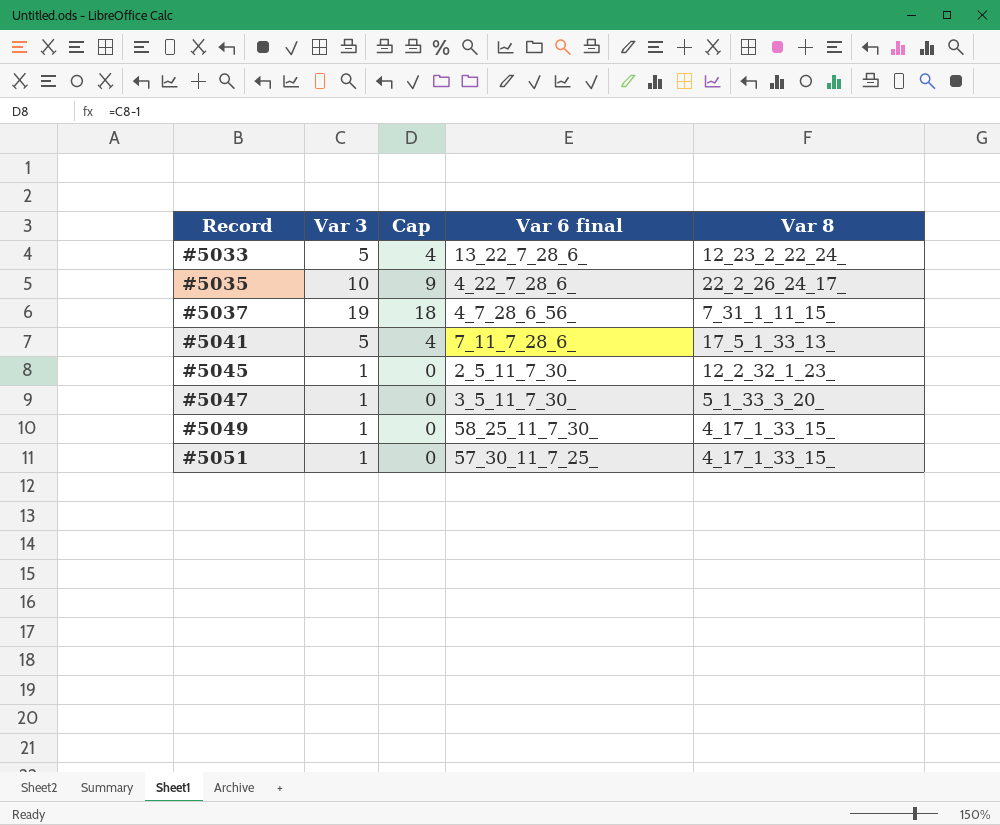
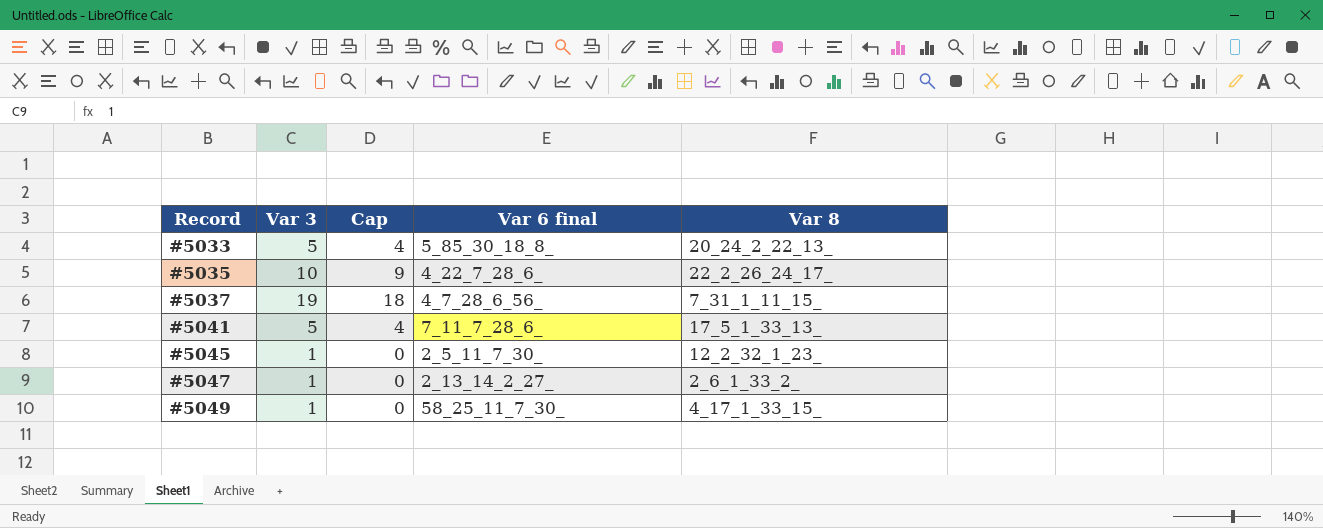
row #5051: 1 | 0 | 57_30_11_7_25_ | 4_17_1_33_15_ -> none
#5033 | Var 6 final: 13_22_7_28_6_ -> 5_85_30_18_8_
#5033 | Var 8: 12_23_2_22_24_ -> 20_24_2_22_13_
#5047 | Var 6 final: 3_5_11_7_30_ -> 2_13_14_2_27_
#5047 | Var 8: 5_1_33_3_20_ -> 2_6_1_33_2_

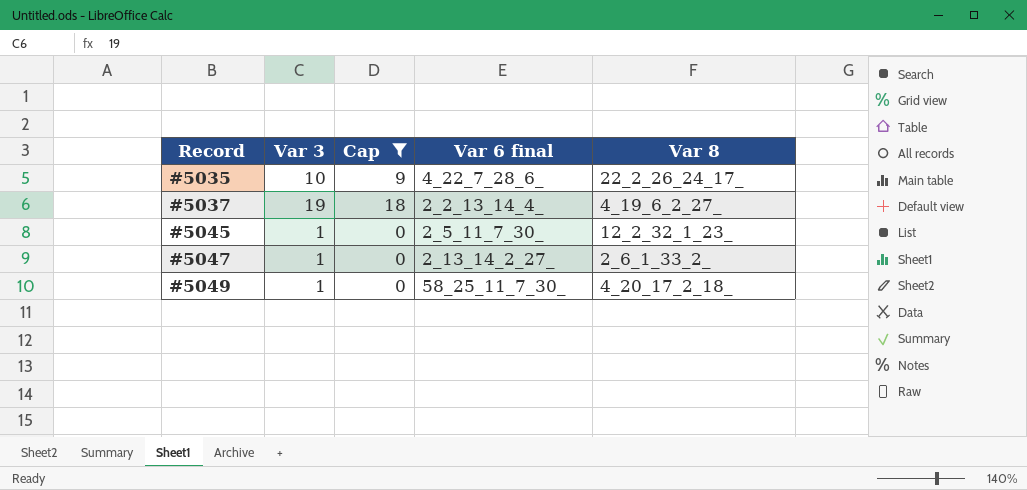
filter: none -> Cap != 4
#5037 | Var 6 final: 4_7_28_6_56_ -> 2_2_13_14_4_
#5037 | Var 8: 7_31_1_11_15_ -> 4_19_6_2_27_
#5049 | Var 8: 4_17_1_33_15_ -> 4_20_17_2_18_

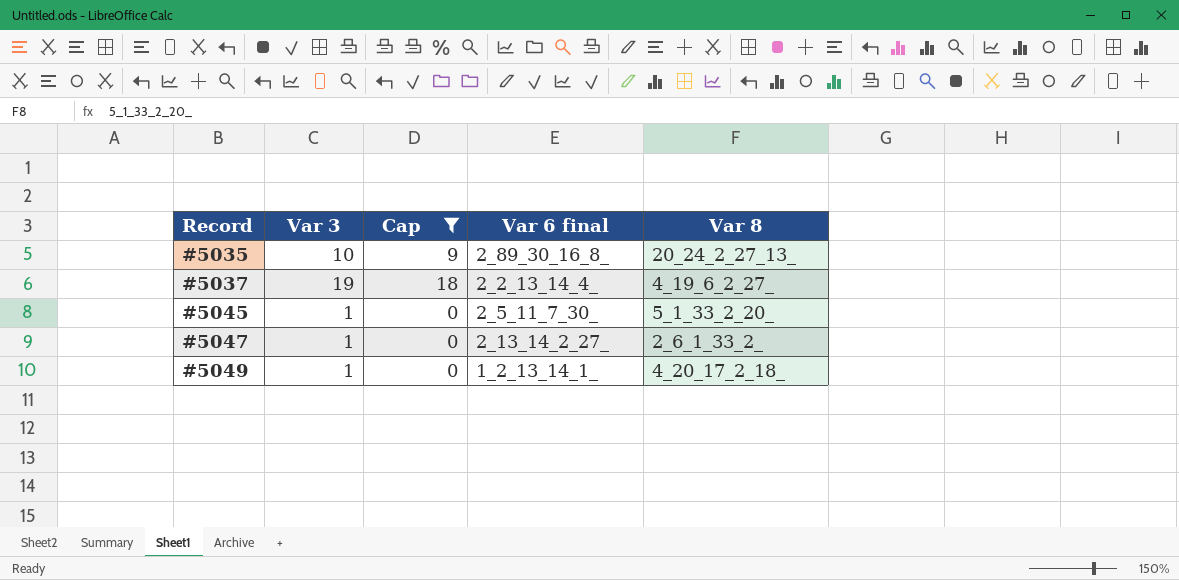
#5035 | Var 6 final: 4_22_7_28_6_ -> 2_89_30_16_8_
#5035 | Var 8: 22_2_26_24_17_ -> 20_24_2_27_13_
#5045 | Var 8: 12_2_32_1_23_ -> 5_1_33_2_20_
#5049 | Var 6 final: 58_25_11_7_30_ -> 1_2_13_14_1_

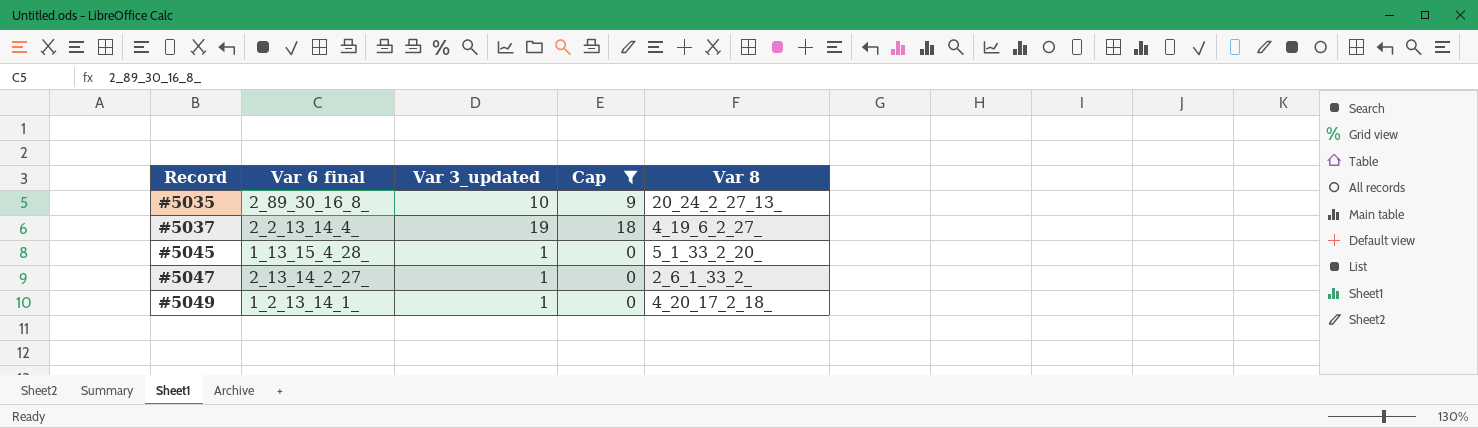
column Var 6 final | position: 4 -> 2
column name: Var 3 -> Var 3_updated
#5045 | Var 6 final: 2_5_11_7_30_ -> 1_13_15_4_28_

